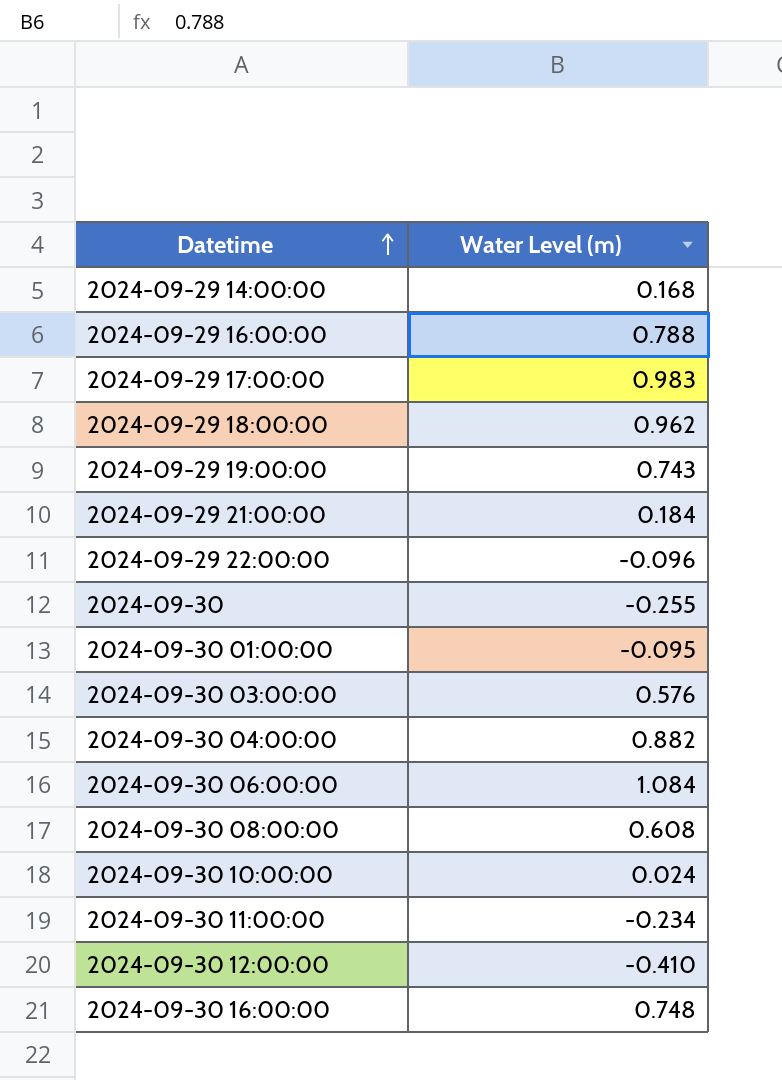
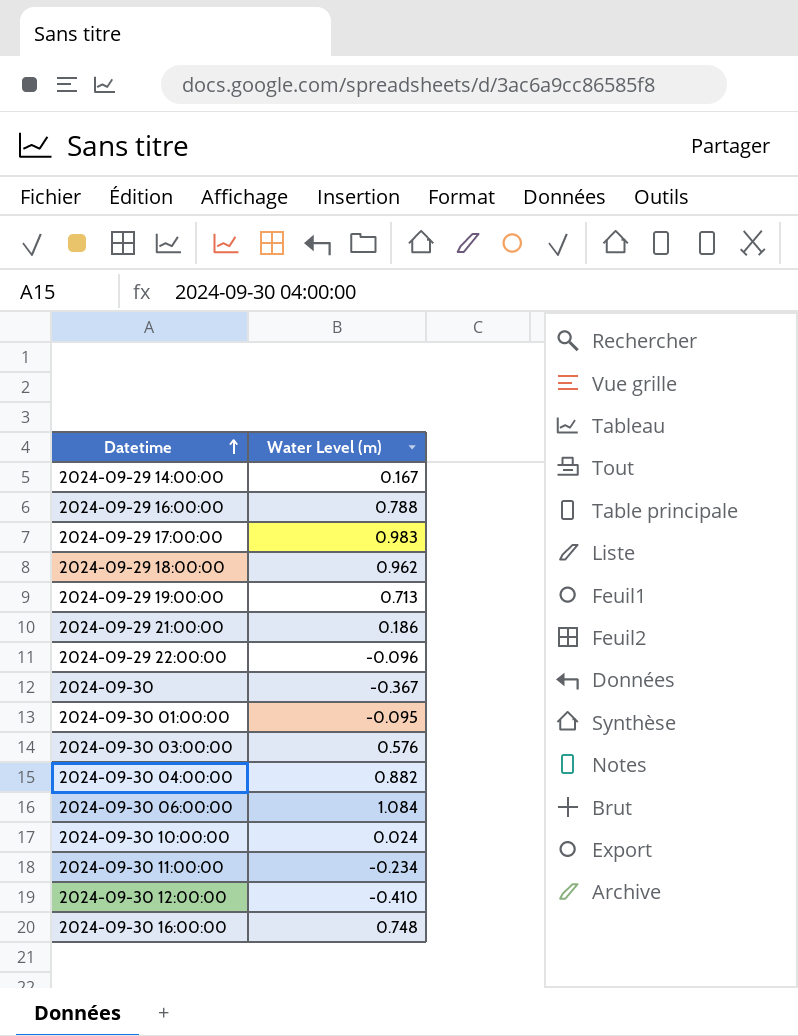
row 2024-09-30 08:00:00: 0.608 -> none
2024-09-29 14:00:00 | Water Level (m): 0.168 -> 0.167
2024-09-29 19:00:00 | Water Level (m): 0.743 -> 0.713
2024-09-29 21:00:00 | Water Level (m): 0.184 -> 0.186
2024-09-30 | Water Level (m): -0.255 -> -0.367

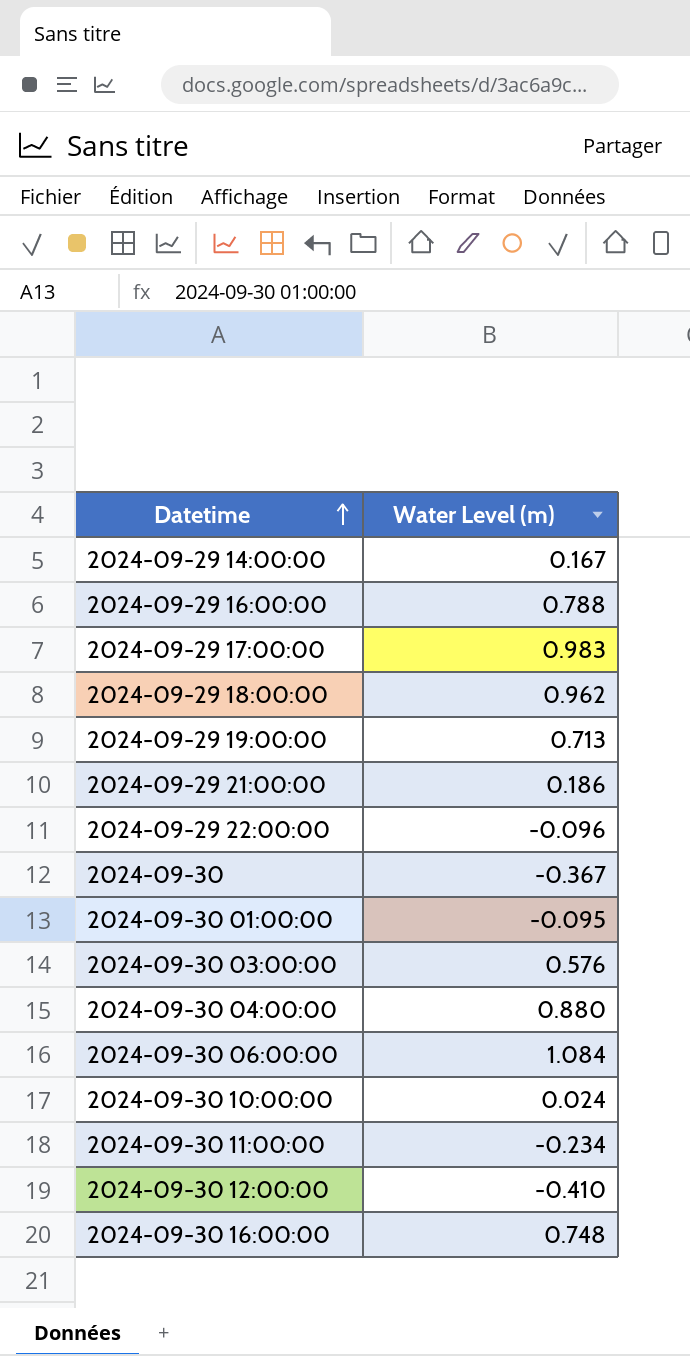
2024-09-30 04:00:00 | Water Level (m): 0.882 -> 0.880

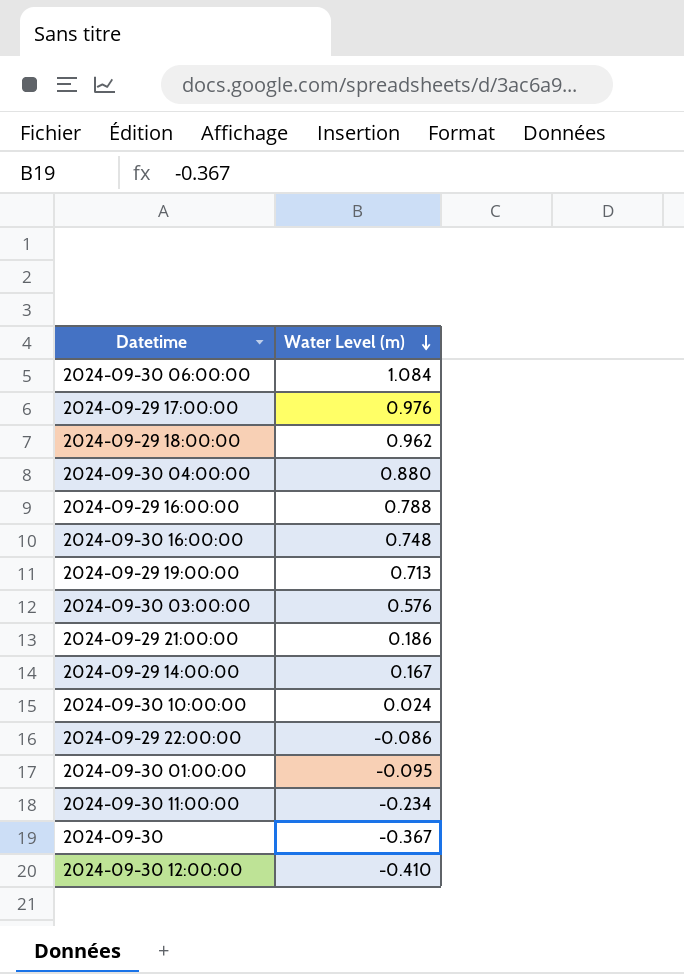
row order: Datetime ascending -> Water Level (m) descending
2024-09-29 17:00:00 | Water Level (m): 0.983 -> 0.976
2024-09-29 22:00:00 | Water Level (m): -0.096 -> -0.086

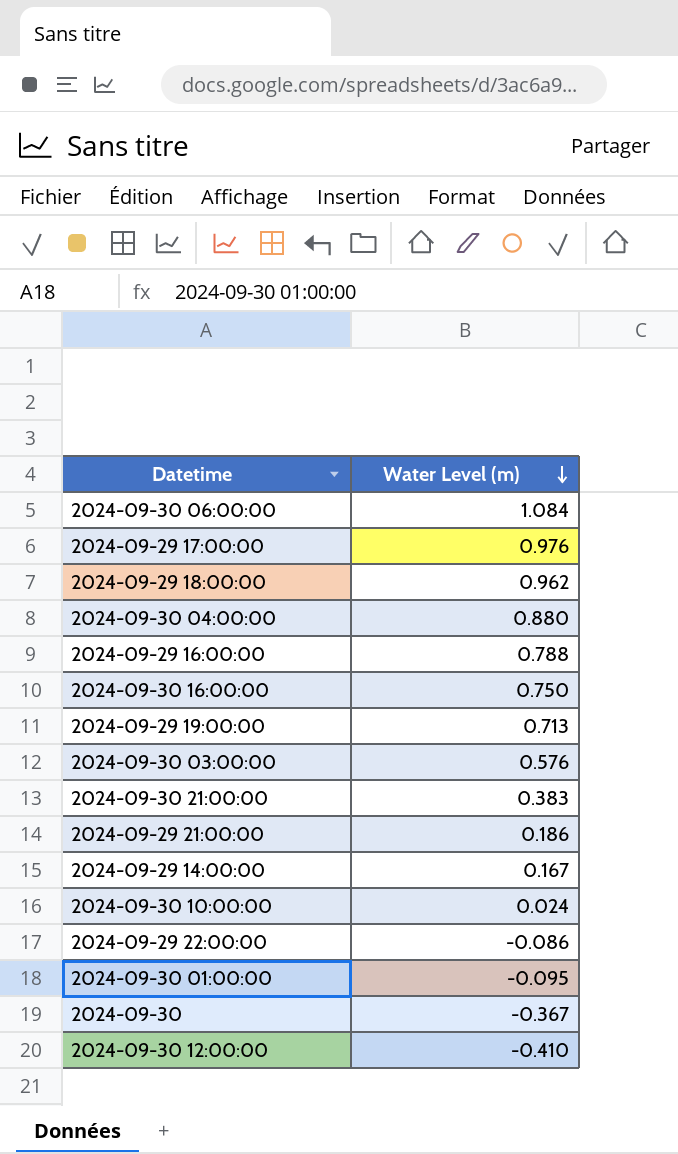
row 2024-09-30 11:00:00: -0.234 -> none
2024-09-30 16:00:00 | Water Level (m): 0.748 -> 0.750
row 2024-09-30 21:00:00: none -> 0.383

